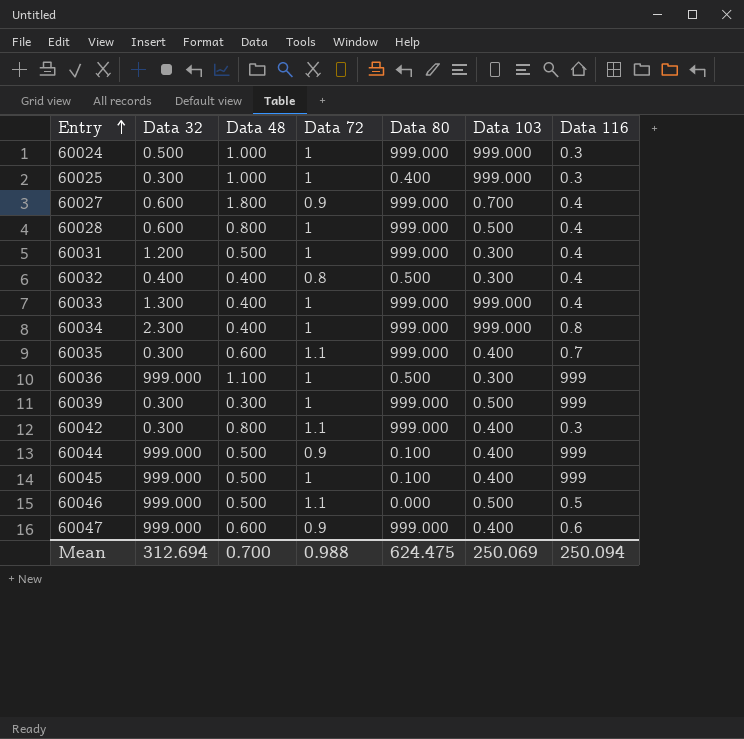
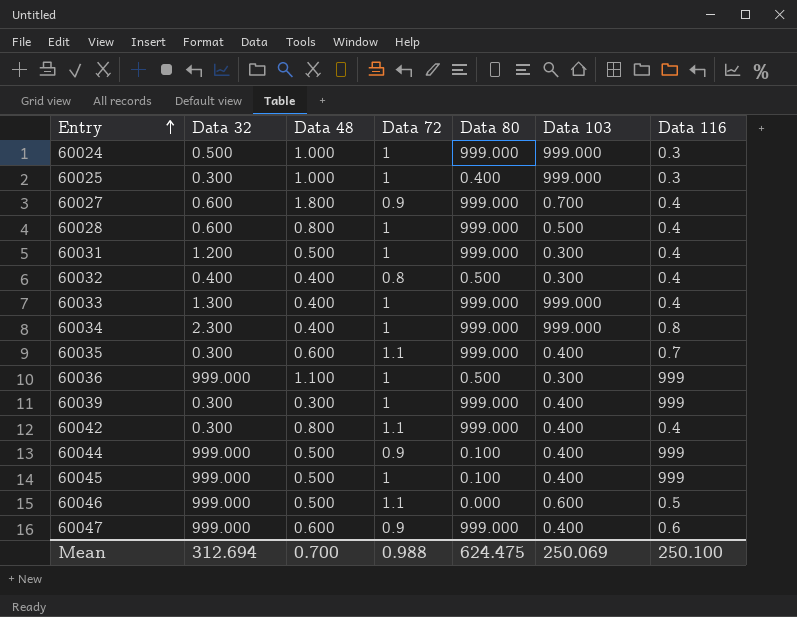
60039 | Data 103: 0.500 -> 0.400
60042 | Data 116: 0.3 -> 0.4
60046 | Data 103: 0.500 -> 0.600
Mean | Data 116: 250.094 -> 250.100

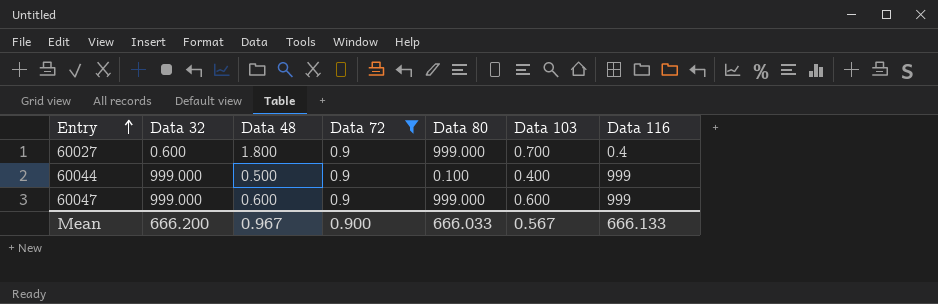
filter: none -> Data 72 = 0.9
60047 | Data 103: 0.400 -> 0.600
60047 | Data 116: 0.6 -> 999
Mean | Data 32: 312.694 -> 666.200
Mean | Data 48: 0.700 -> 0.967
Mean | Data 72: 0.988 -> 0.900
Mean | Data 80: 624.475 -> 666.033
Mean | Data 103: 250.069 -> 0.567
Mean | Data 116: 250.100 -> 666.133

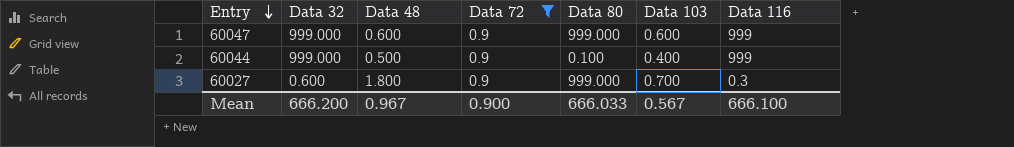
row order: Entry ascending -> Entry descending
60027 | Data 116: 0.4 -> 0.3
Mean | Data 116: 666.133 -> 666.100

